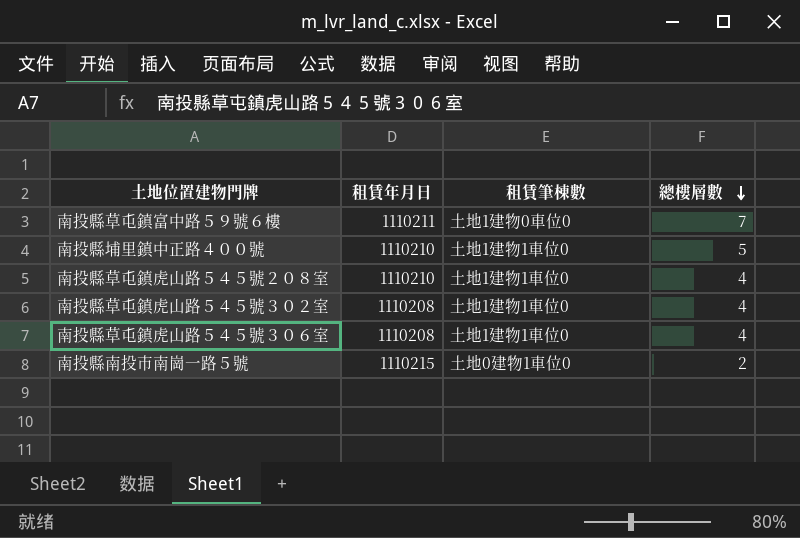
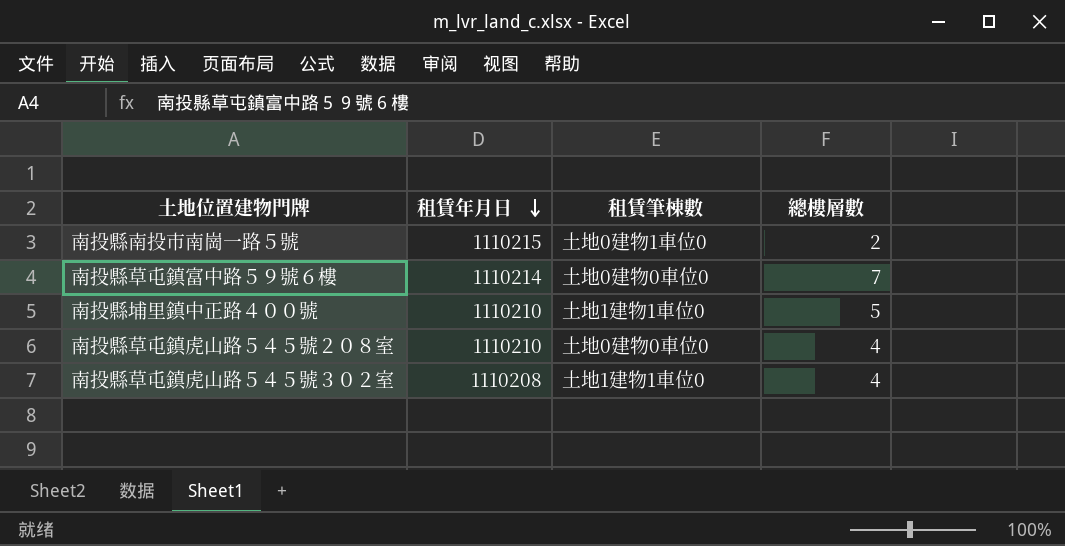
row order: 總樓層數 descending -> 租賃年月日 descending
row 南投縣草屯鎮虎山路５４５號３０６室: 1110208 | 土地1建物1車位0 | 4 -> none
南投縣草屯鎮富中路５９號６樓 | 租賃年月日: 1110211 -> 1110214
南投縣草屯鎮富中路５９號６樓 | 租賃筆棟數: 土地1建物0車位0 -> 土地0建物0車位0
南投縣草屯鎮虎山路５４５號２０８室 | 租賃筆棟數: 土地1建物1車位0 -> 土地0建物0車位0

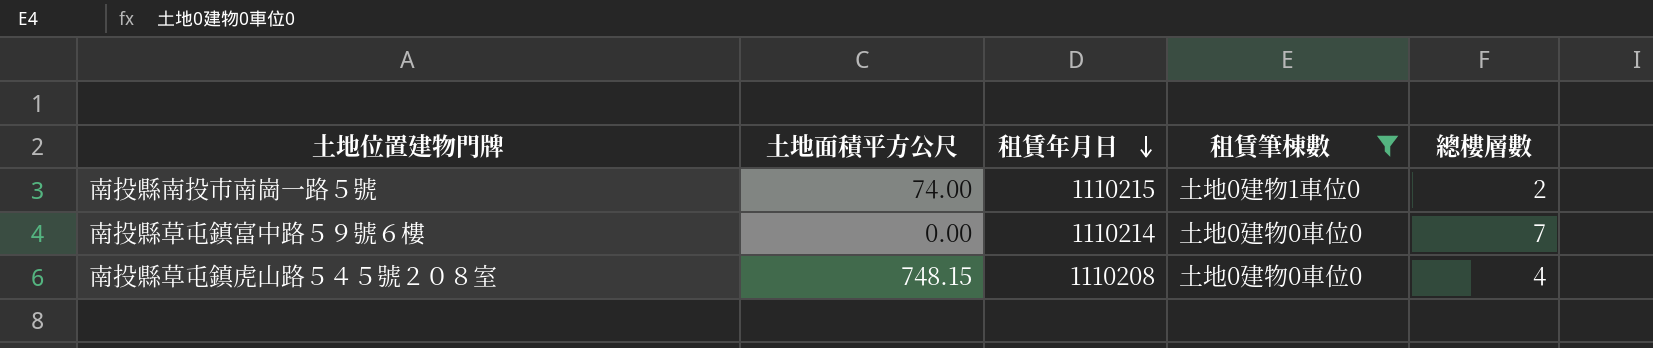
filter: none -> 租賃筆棟數 != 土地1建物1車位0
column 土地面積平方公尺 | position: none -> 2
南投縣草屯鎮虎山路５４５號２０８室 | 租賃年月日: 1110210 -> 1110208

